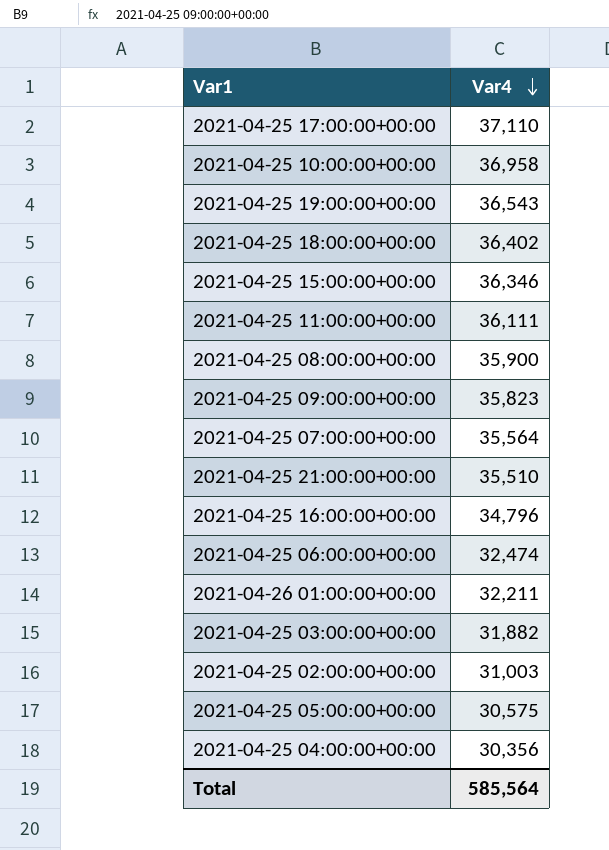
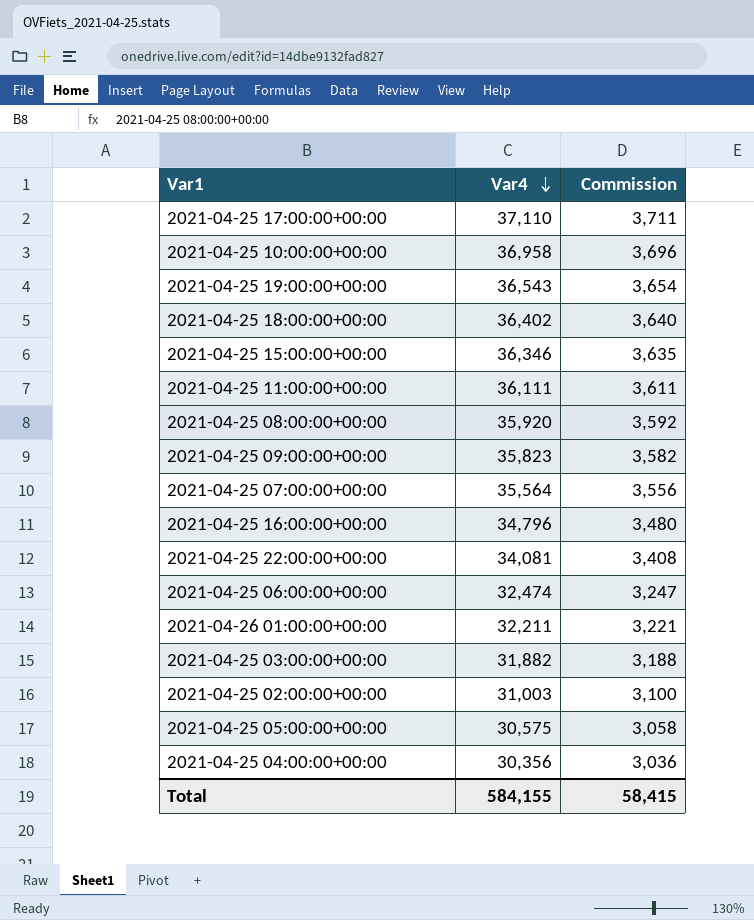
column Commission | formula: none -> [Var4] * 0.1
row 2021-04-25 21:00:00+00:00: 35,510 -> none
2021-04-25 08:00:00+00:00 | Var4: 35,900 -> 35,920
row 2021-04-25 22:00:00+00:00: none -> 34,081 | 3,408
Total | Var4: 585,564 -> 584,155

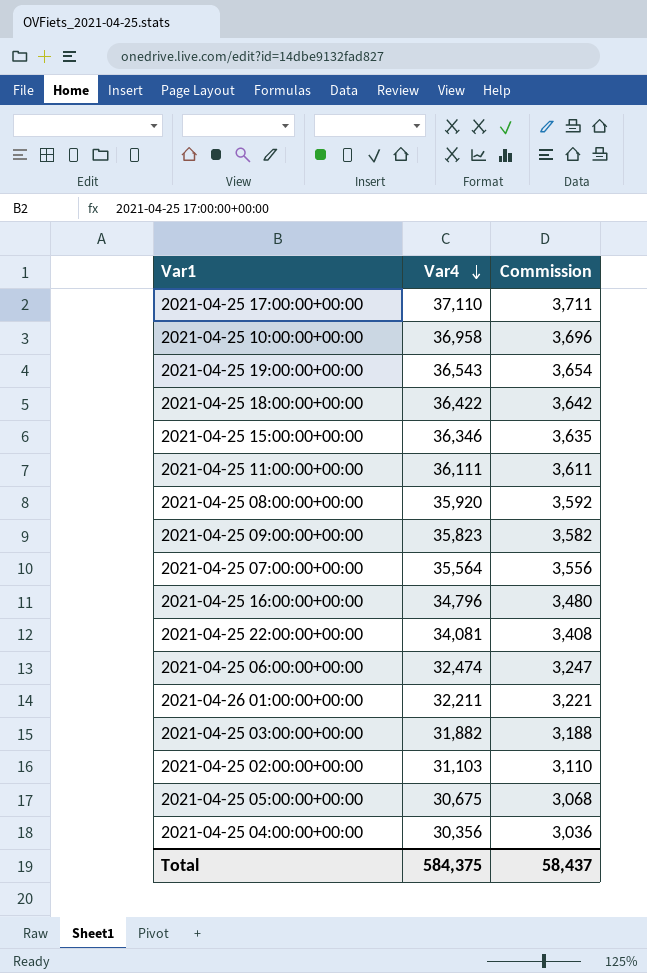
2021-04-25 18:00:00+00:00 | Var4: 36,402 -> 36,422
2021-04-25 18:00:00+00:00 | Commission: 3,640 -> 3,642
2021-04-25 02:00:00+00:00 | Var4: 31,003 -> 31,103
2021-04-25 02:00:00+00:00 | Commission: 3,100 -> 3,110
2021-04-25 05:00:00+00:00 | Var4: 30,575 -> 30,675
2021-04-25 05:00:00+00:00 | Commission: 3,058 -> 3,068
Total | Var4: 584,155 -> 584,375
Total | Commission: 58,415 -> 58,437

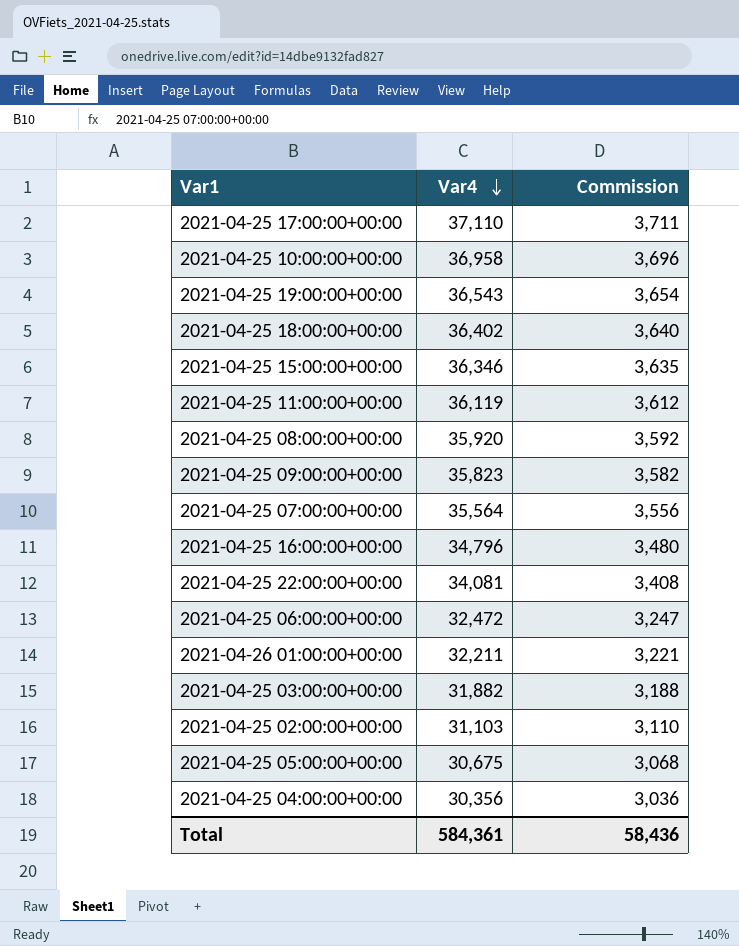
2021-04-25 18:00:00+00:00 | Var4: 36,422 -> 36,402
2021-04-25 18:00:00+00:00 | Commission: 3,642 -> 3,640
2021-04-25 11:00:00+00:00 | Var4: 36,111 -> 36,119
2021-04-25 11:00:00+00:00 | Commission: 3,611 -> 3,612
2021-04-25 06:00:00+00:00 | Var4: 32,474 -> 32,472
Total | Var4: 584,375 -> 584,361
Total | Commission: 58,437 -> 58,436

